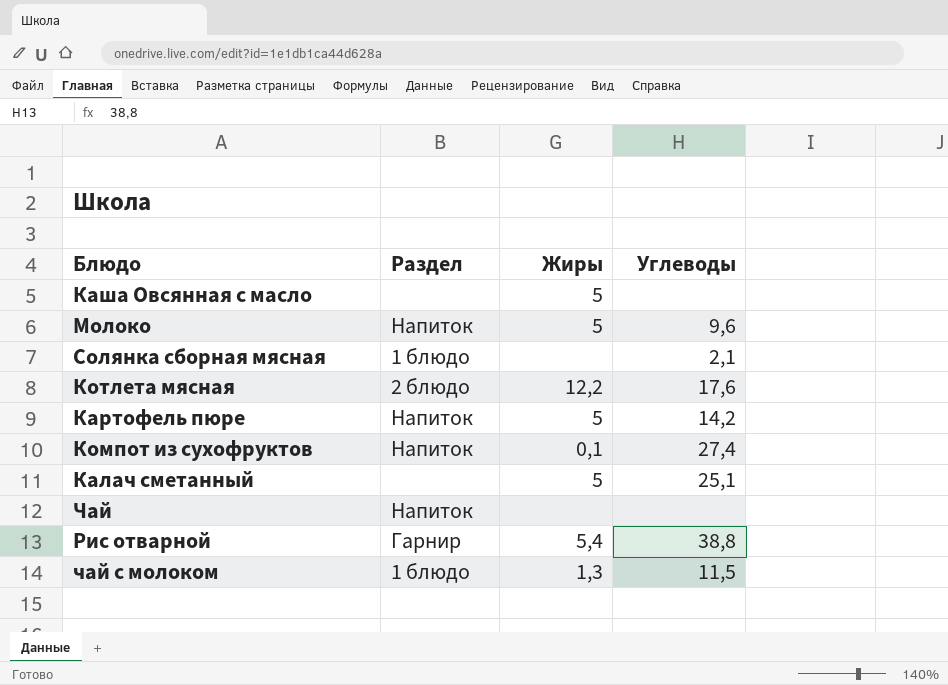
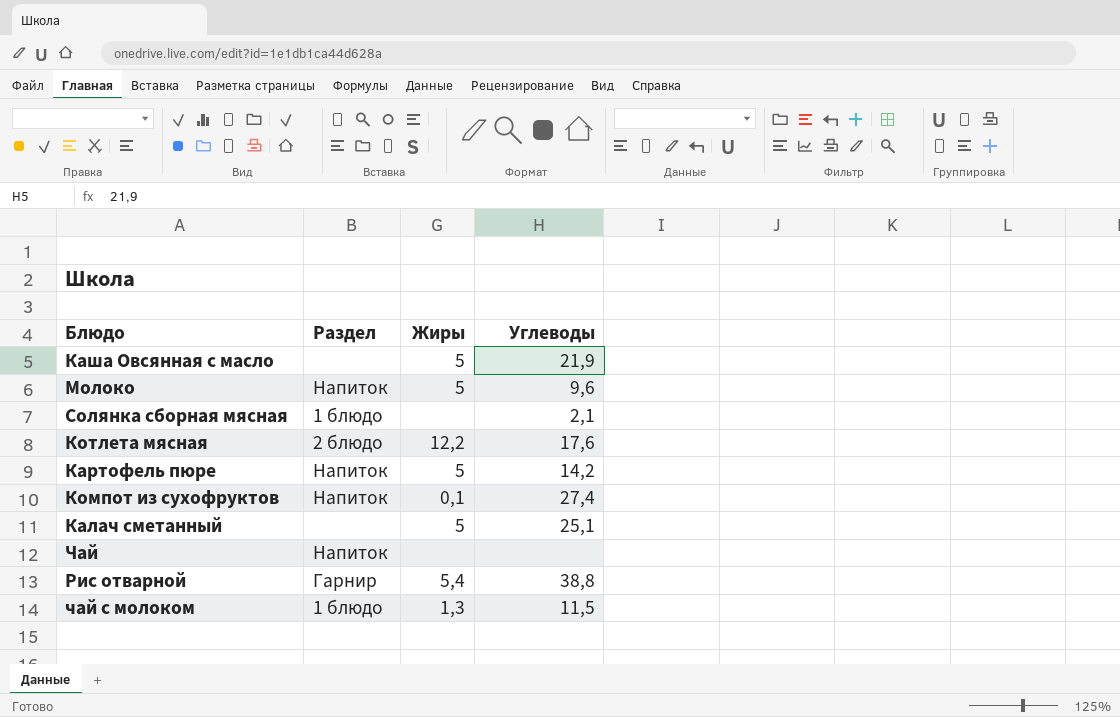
Каша Овсянная с масло | Углеводы: none -> 21,9

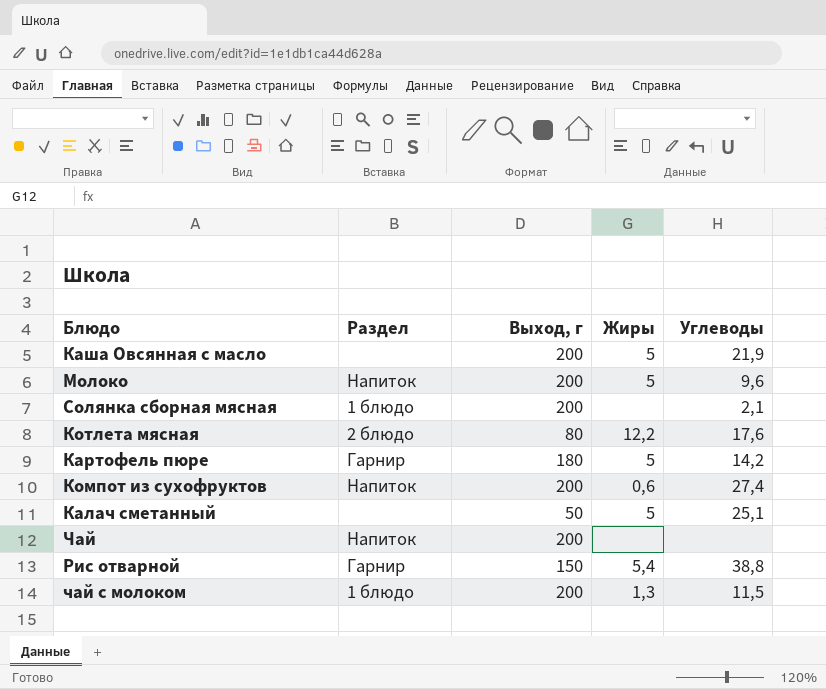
column Выход, г | position: none -> 3
Картофель пюре | Раздел: Напиток -> Гарнир
Компот из сухофруктов | Жиры: 0,1 -> 0,6

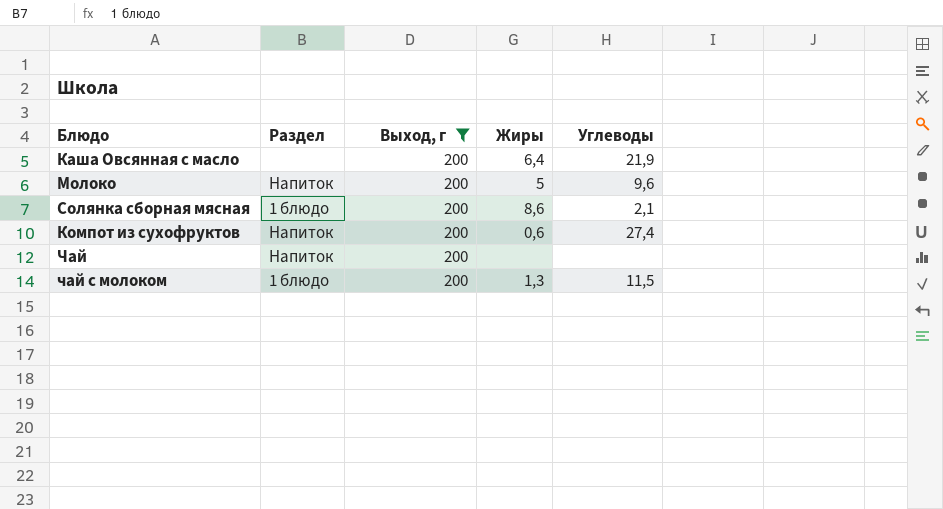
filter: none -> Выход, г = 200
Каша Овсянная с масло | Жиры: 5 -> 6,4
Солянка сборная мясная | Жиры: none -> 8,6

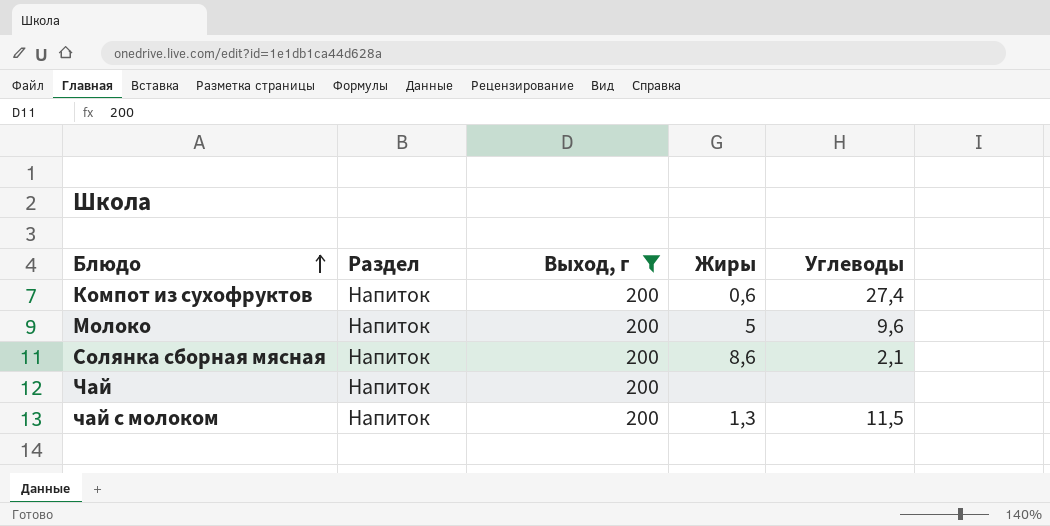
row order: none -> Блюдо ascending
row Каша Овсянная с масло: none | 200 | 6,4 | 21,9 -> none
Солянка сборная мясная | Раздел: 1 блюдо -> Напиток
чай с молоком | Раздел: 1 блюдо -> Напиток

